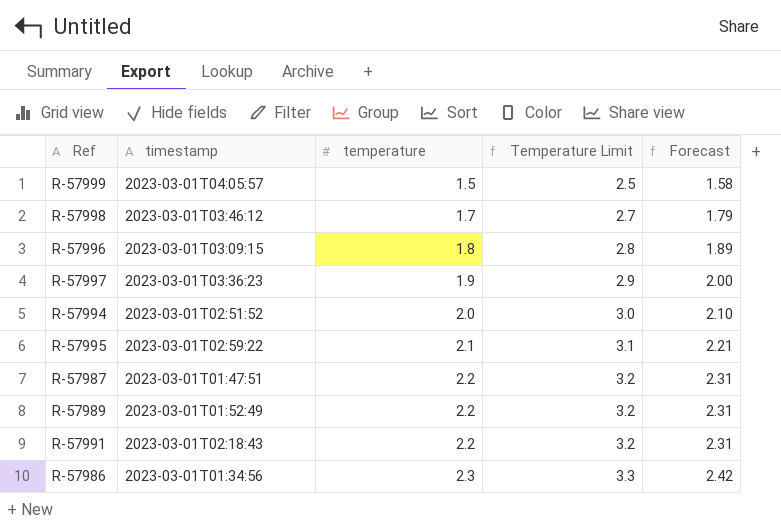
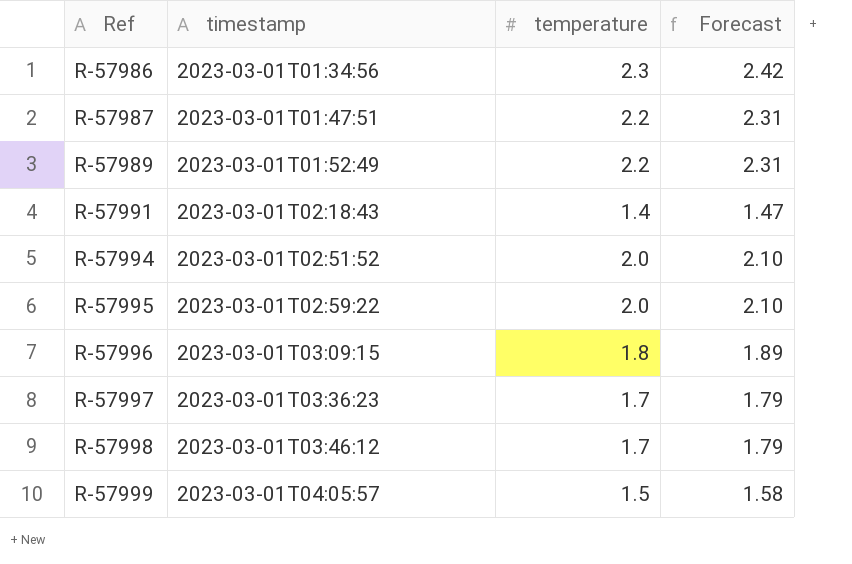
row order: temperature ascending -> Ref ascending
column Temperature Limit | formula: [temperature] + 1 -> none
R-57991 | temperature: 2.2 -> 1.4
R-57991 | Forecast: 2.31 -> 1.47
R-57995 | temperature: 2.1 -> 2.0
R-57995 | Forecast: 2.21 -> 2.10
R-57997 | temperature: 1.9 -> 1.7
R-57997 | Forecast: 2.00 -> 1.79

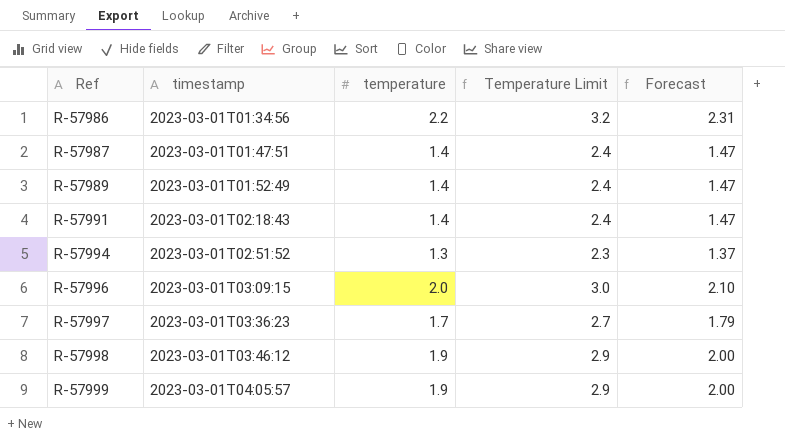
column Temperature Limit | formula: none -> [temperature] + 1
row R-57995: 2023-03-01T02:59:22 | 2.0 | 2.10 -> none
R-57986 | temperature: 2.3 -> 2.2
R-57986 | Forecast: 2.42 -> 2.31
R-57987 | temperature: 2.2 -> 1.4
R-57987 | Forecast: 2.31 -> 1.47
R-57989 | temperature: 2.2 -> 1.4
R-57989 | Forecast: 2.31 -> 1.47
R-57994 | temperature: 2.0 -> 1.3
R-57994 | Forecast: 2.10 -> 1.37
R-57996 | temperature: 1.8 -> 2.0
R-57996 | Forecast: 1.89 -> 2.10
R-57998 | temperature: 1.7 -> 1.9
R-57998 | Forecast: 1.79 -> 2.00
R-57999 | temperature: 1.5 -> 1.9
R-57999 | Forecast: 1.58 -> 2.00

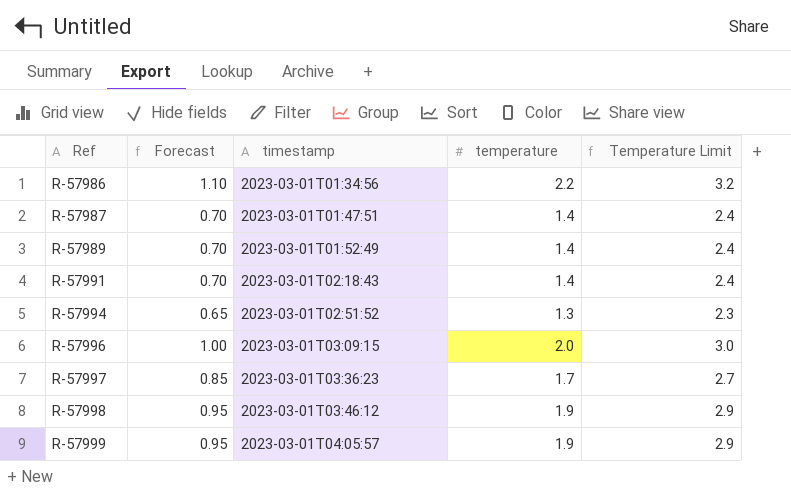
column Forecast | formula: [temperature] * 1.05 -> [temperature] * 0.5
column Forecast | position: 5 -> 2

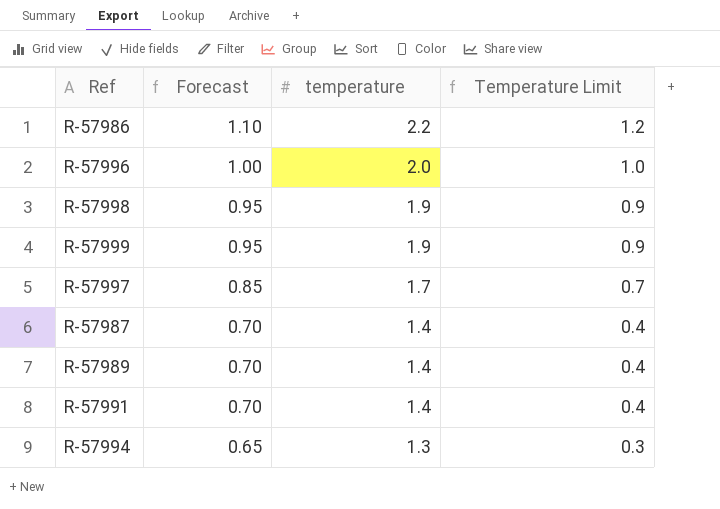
row order: Ref ascending -> Forecast descending
column timestamp | position: 3 -> none
column Temperature Limit | formula: [temperature] + 1 -> [temperature] - 1

